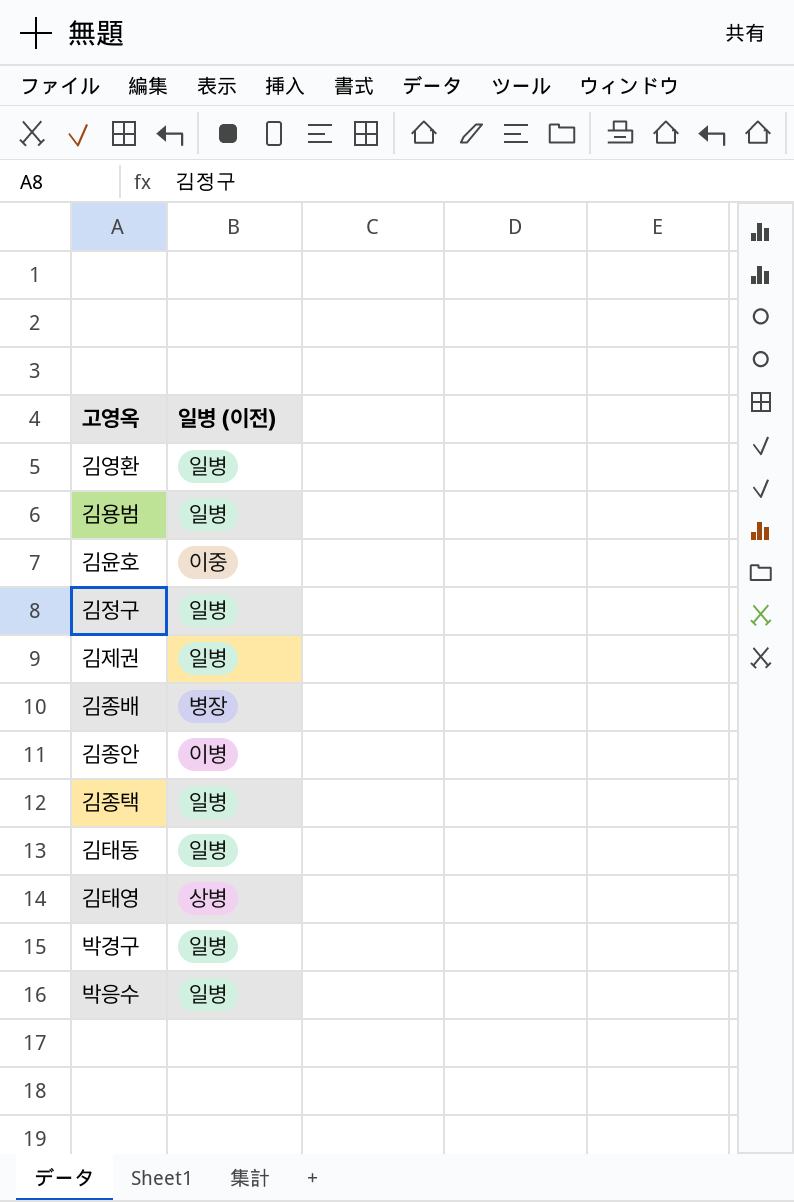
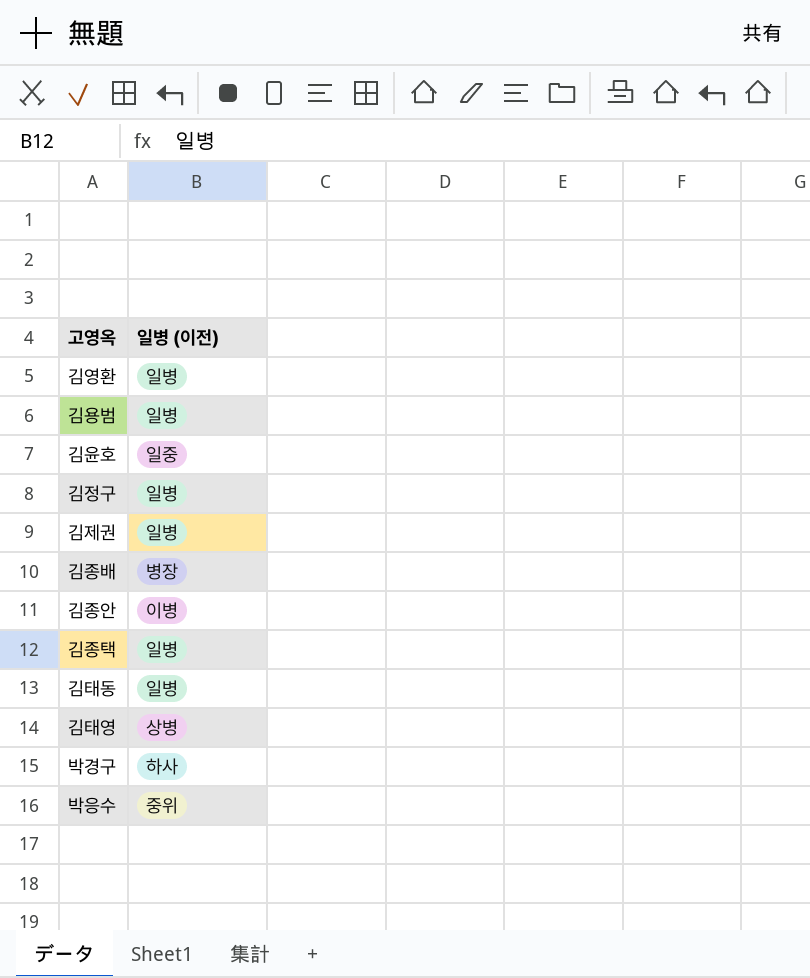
김윤호 | 일병 (이전): 이중 -> 일중
박경구 | 일병 (이전): 일병 -> 하사
박응수 | 일병 (이전): 일병 -> 중위

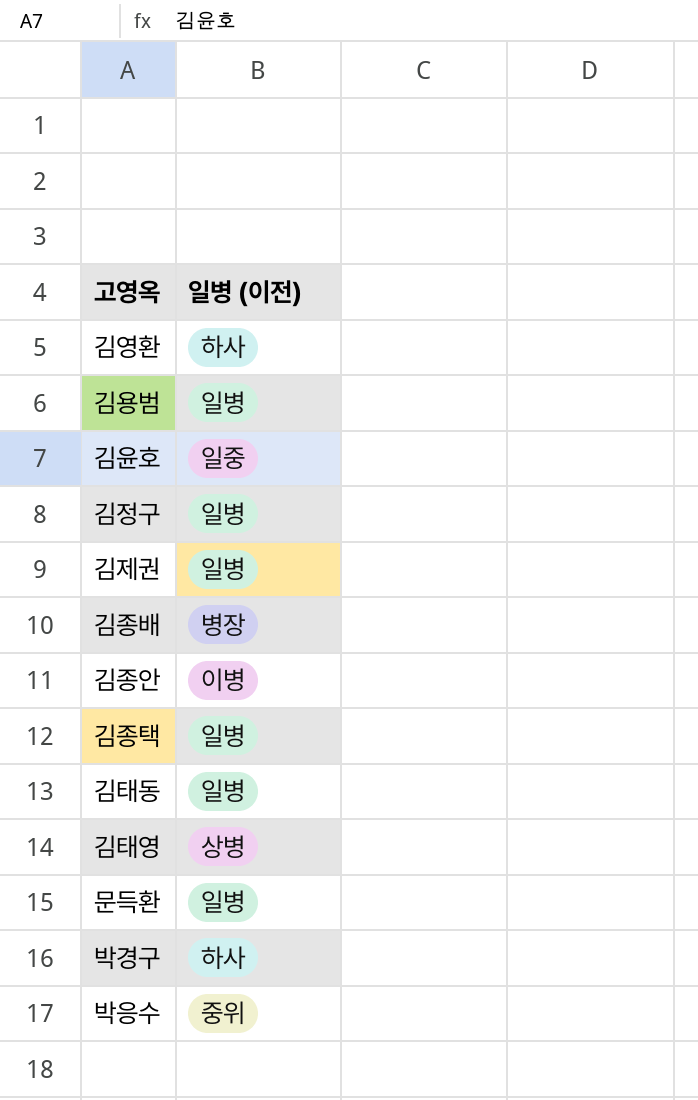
김영환 | 일병 (이전): 일병 -> 하사
row 문득환: none -> 일병

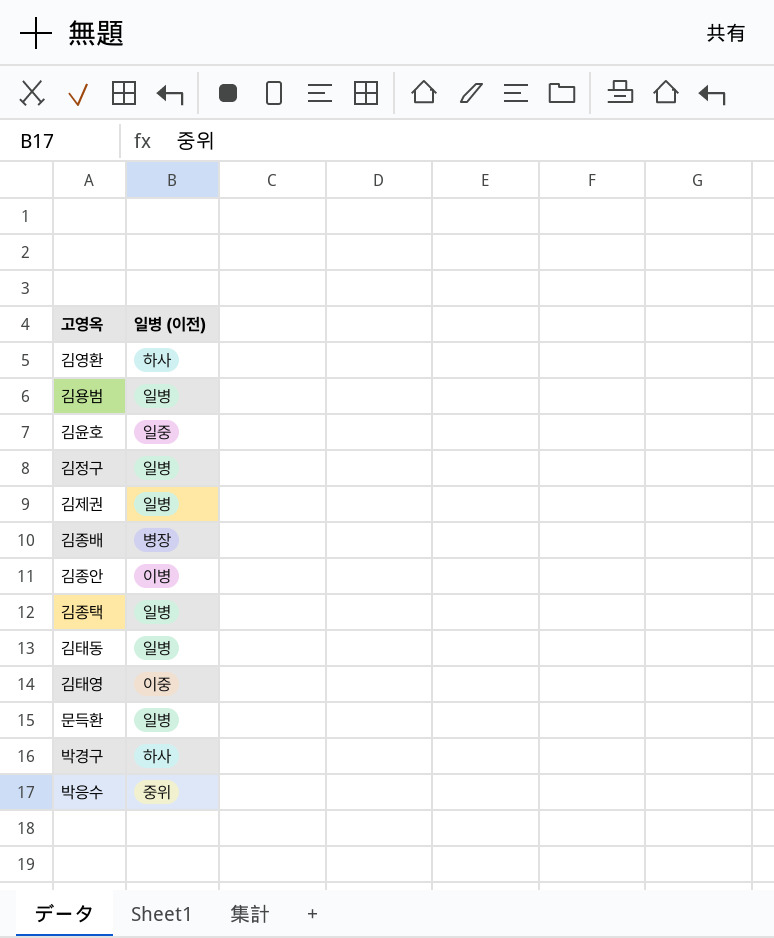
김태영 | 일병 (이전): 상병 -> 이중

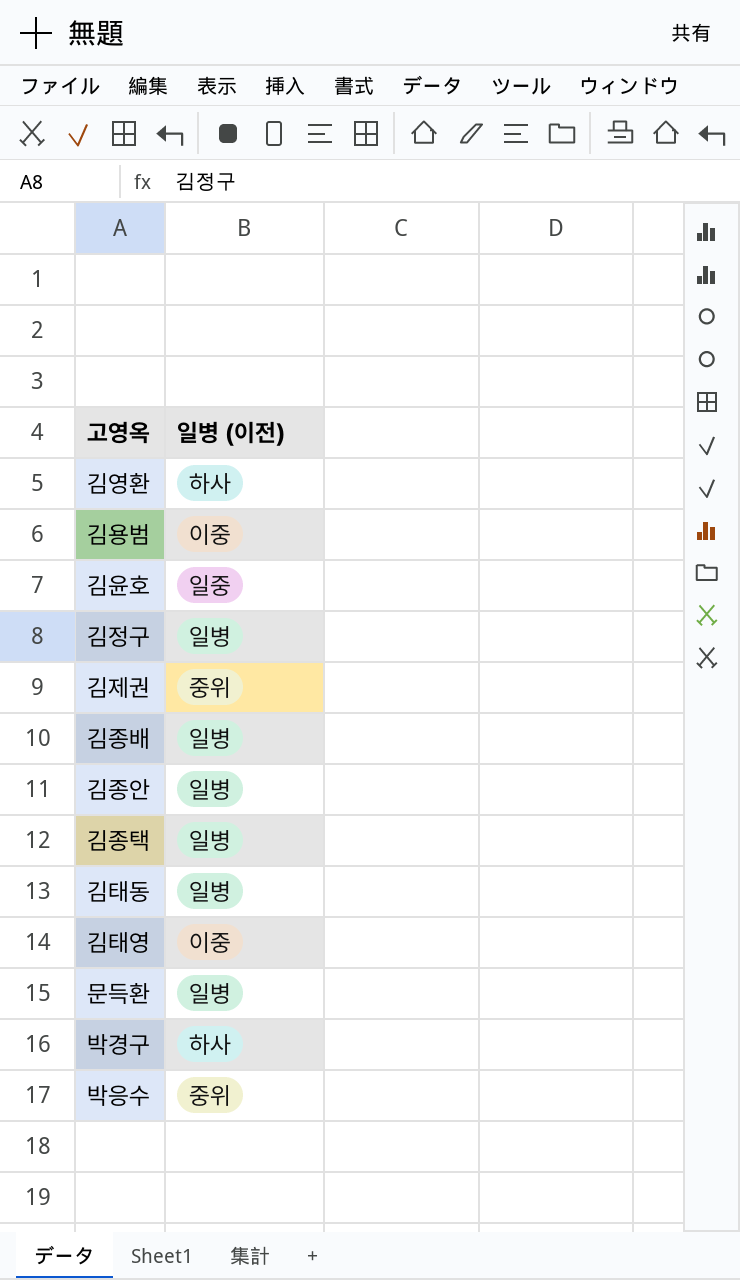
김용범 | 일병 (이전): 일병 -> 이중
김제권 | 일병 (이전): 일병 -> 중위
김종배 | 일병 (이전): 병장 -> 일병
김종안 | 일병 (이전): 이병 -> 일병

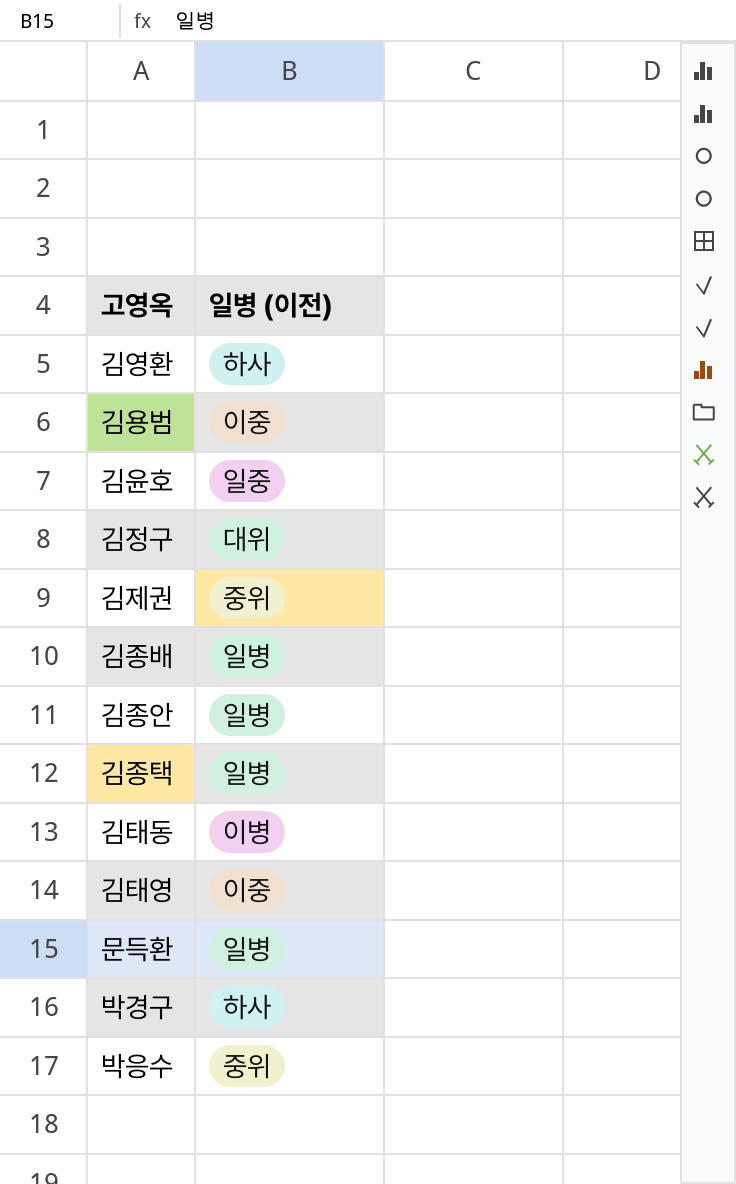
김정구 | 일병 (이전): 일병 -> 대위
김태동 | 일병 (이전): 일병 -> 이병

